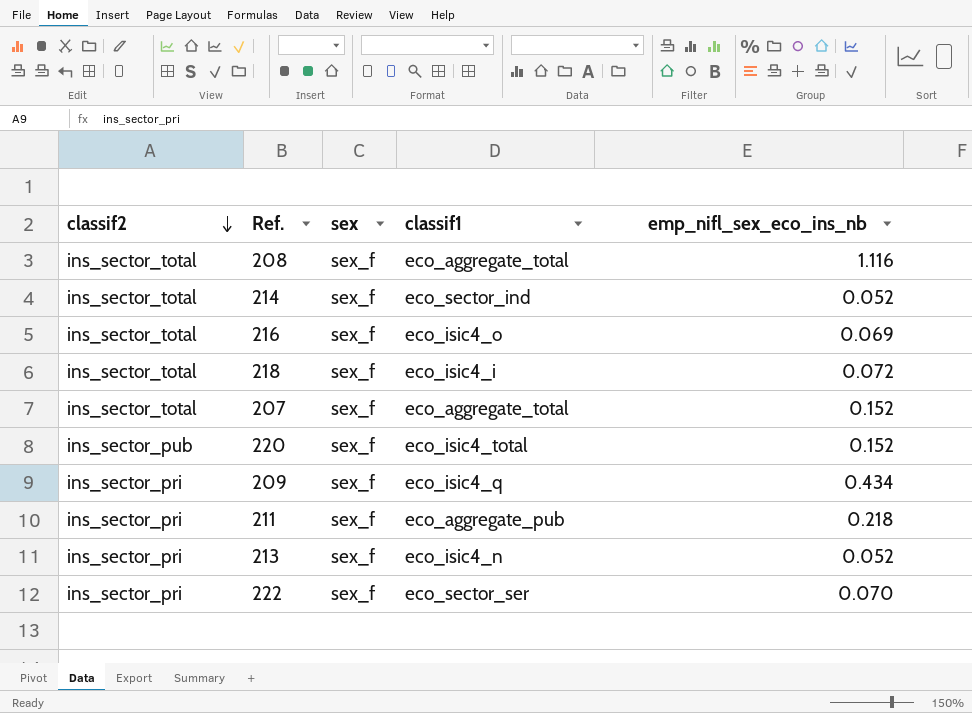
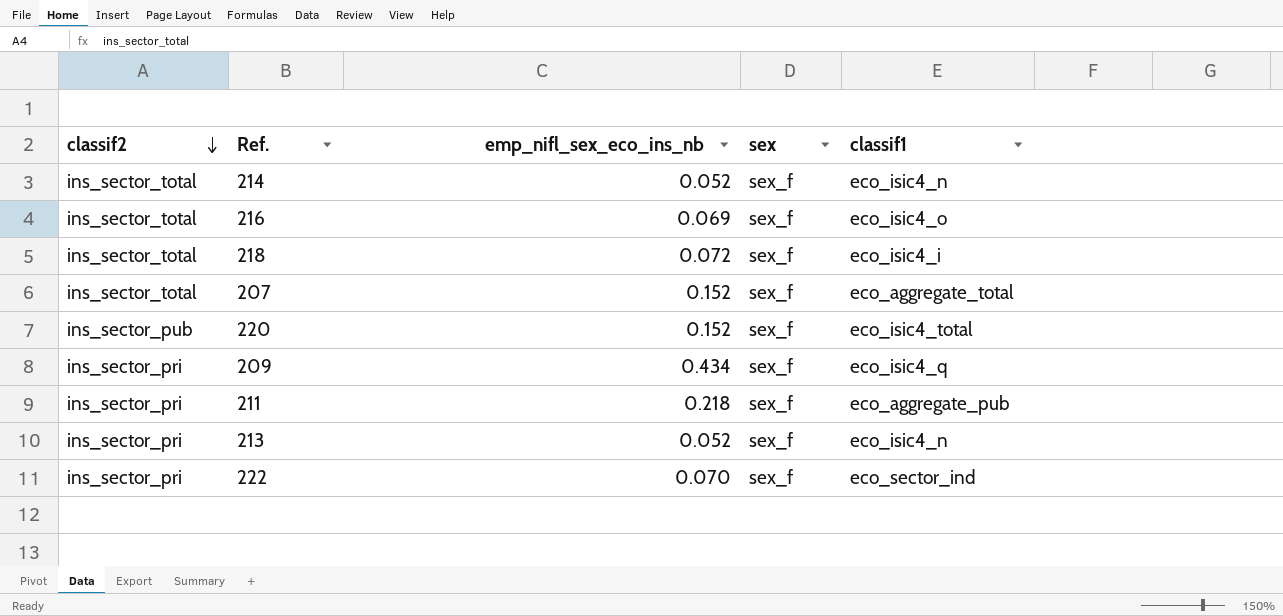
column emp_nifl_sex_eco_ins_nb | position: 5 -> 3
row 208: ins_sector_total | sex_f | eco_aggregate_total | 1.116 -> none
214 | classif1: eco_sector_ind -> eco_isic4_n
222 | classif1: eco_sector_ser -> eco_sector_ind

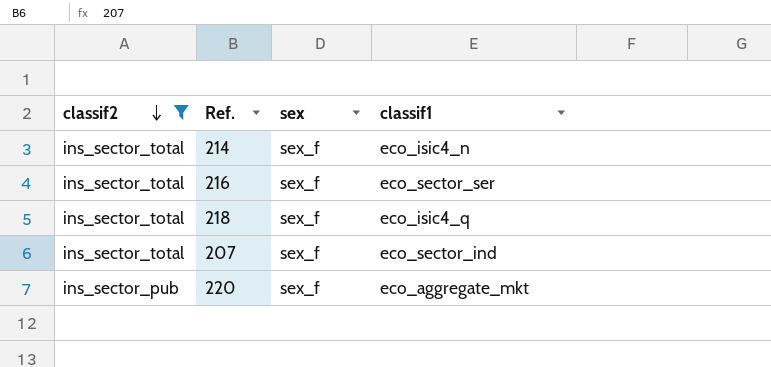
filter: none -> classif2 != ins_sector_pri
column emp_nifl_sex_eco_ins_nb | position: 3 -> none
216 | classif1: eco_isic4_o -> eco_sector_ser
218 | classif1: eco_isic4_i -> eco_isic4_q
207 | classif1: eco_aggregate_total -> eco_sector_ind
220 | classif1: eco_isic4_total -> eco_aggregate_mkt

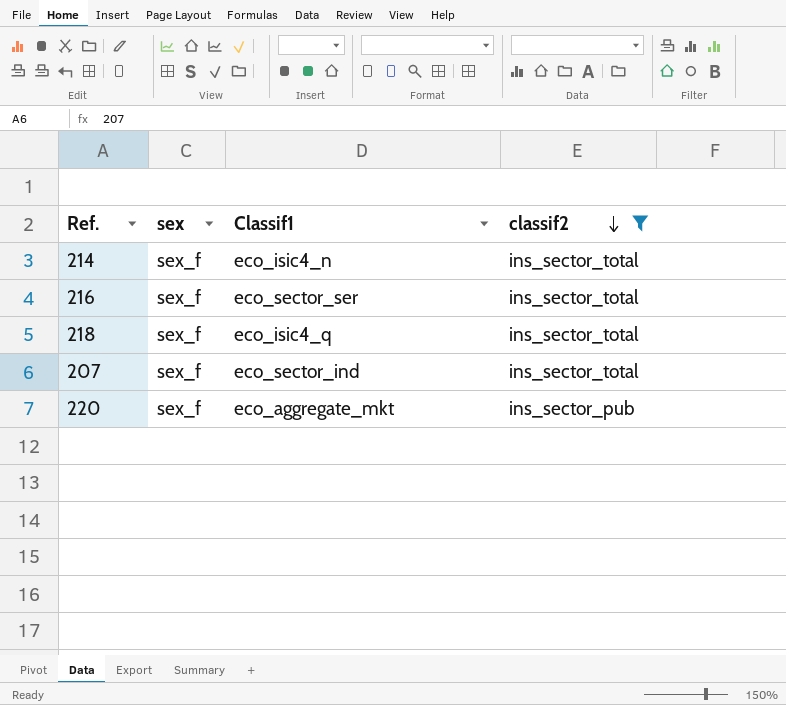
column name: classif1 -> Classif1
column classif2 | position: 1 -> 4

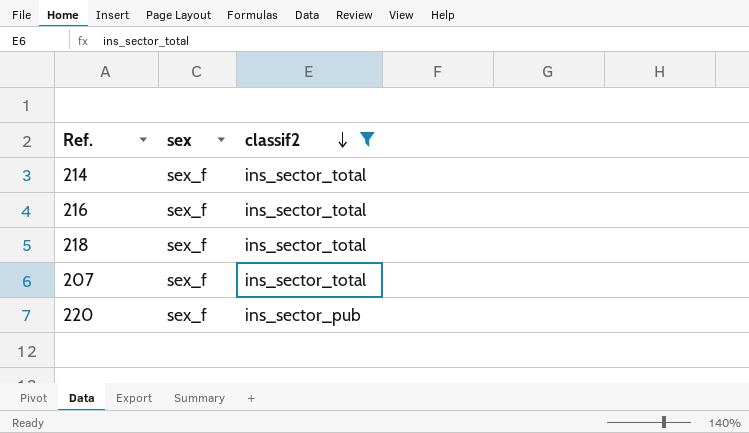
column Classif1 | position: 3 -> none

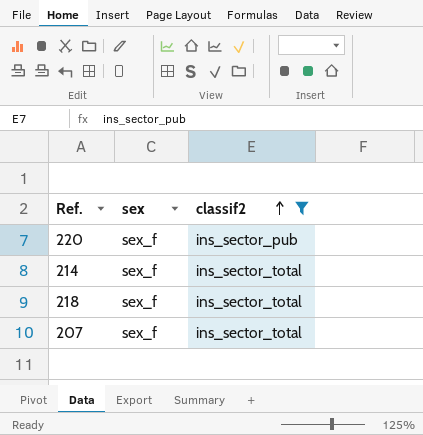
row order: classif2 descending -> classif2 ascending
row 216: sex_f | ins_sector_total -> none

